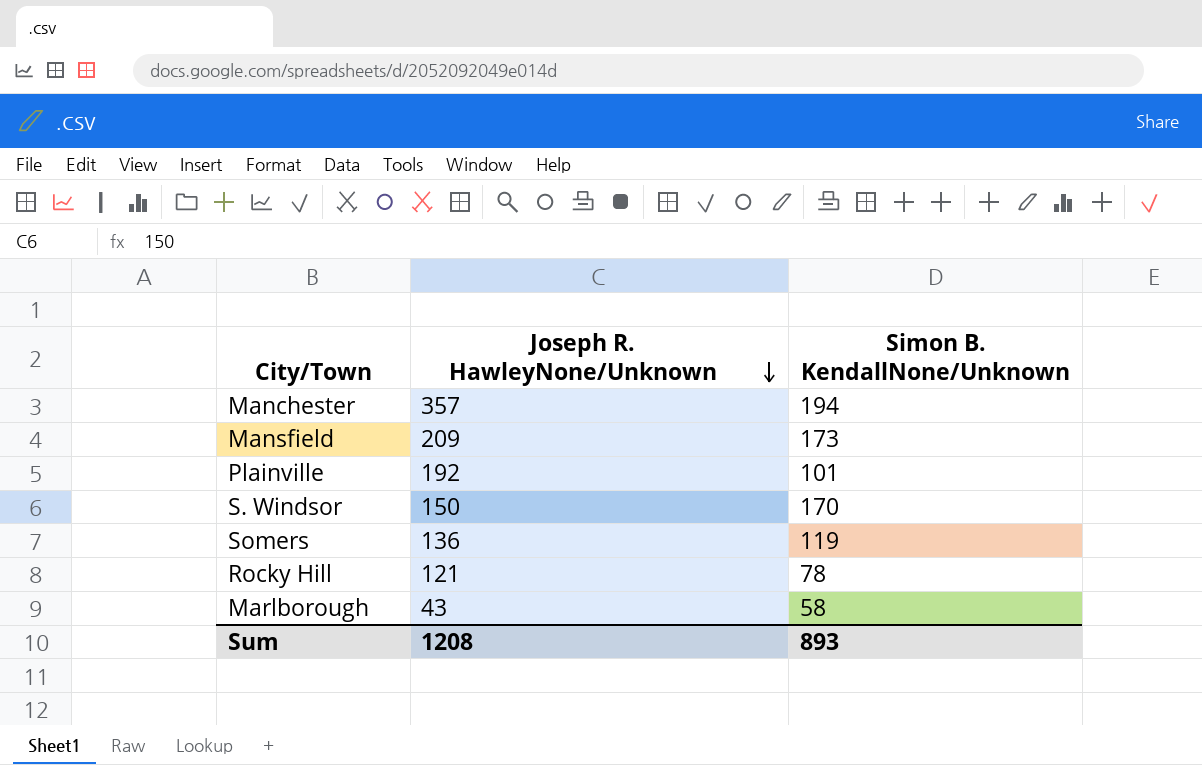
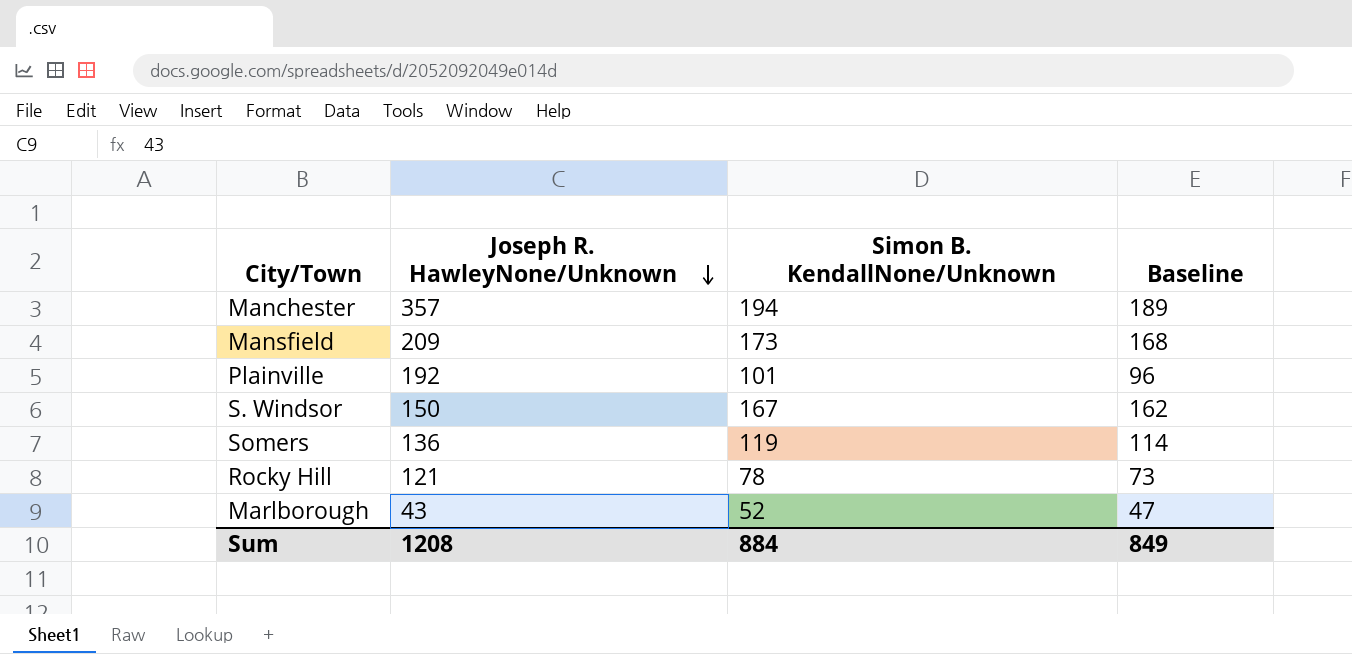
column Baseline | formula: none -> [Simon B. KendallNone/Unknown] - 5
S. Windsor | Simon B. KendallNone/Unknown: 170 -> 167
Marlborough | Simon B. KendallNone/Unknown: 58 -> 52
Sum | Simon B. KendallNone/Unknown: 893 -> 884

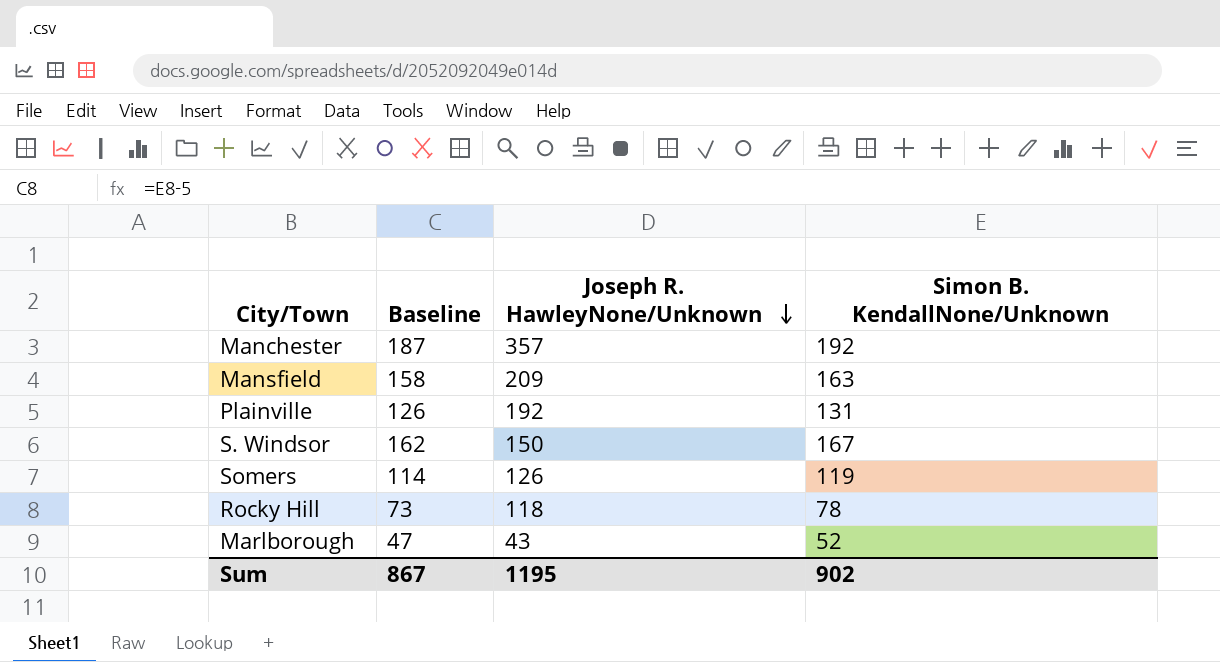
column Baseline | position: 4 -> 2
Manchester | Baseline: 189 -> 187
Manchester | Simon B. KendallNone/Unknown: 194 -> 192
Mansfield | Baseline: 168 -> 158
Mansfield | Simon B. KendallNone/Unknown: 173 -> 163
Plainville | Baseline: 96 -> 126
Plainville | Simon B. KendallNone/Unknown: 101 -> 131
Somers | Joseph R. HawleyNone/Unknown: 136 -> 126
Rocky Hill | Joseph R. HawleyNone/Unknown: 121 -> 118
Sum | Baseline: 849 -> 867
Sum | Joseph R. HawleyNone/Unknown: 1208 -> 1195
Sum | Simon B. KendallNone/Unknown: 884 -> 902

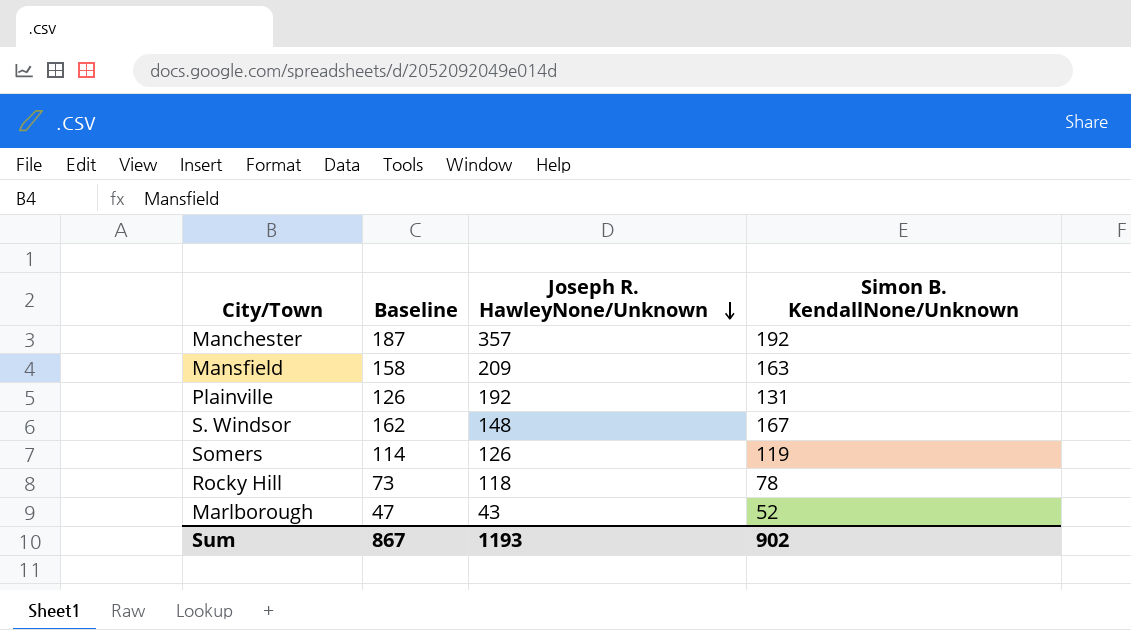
S. Windsor | Joseph R. HawleyNone/Unknown: 150 -> 148
Sum | Joseph R. HawleyNone/Unknown: 1195 -> 1193

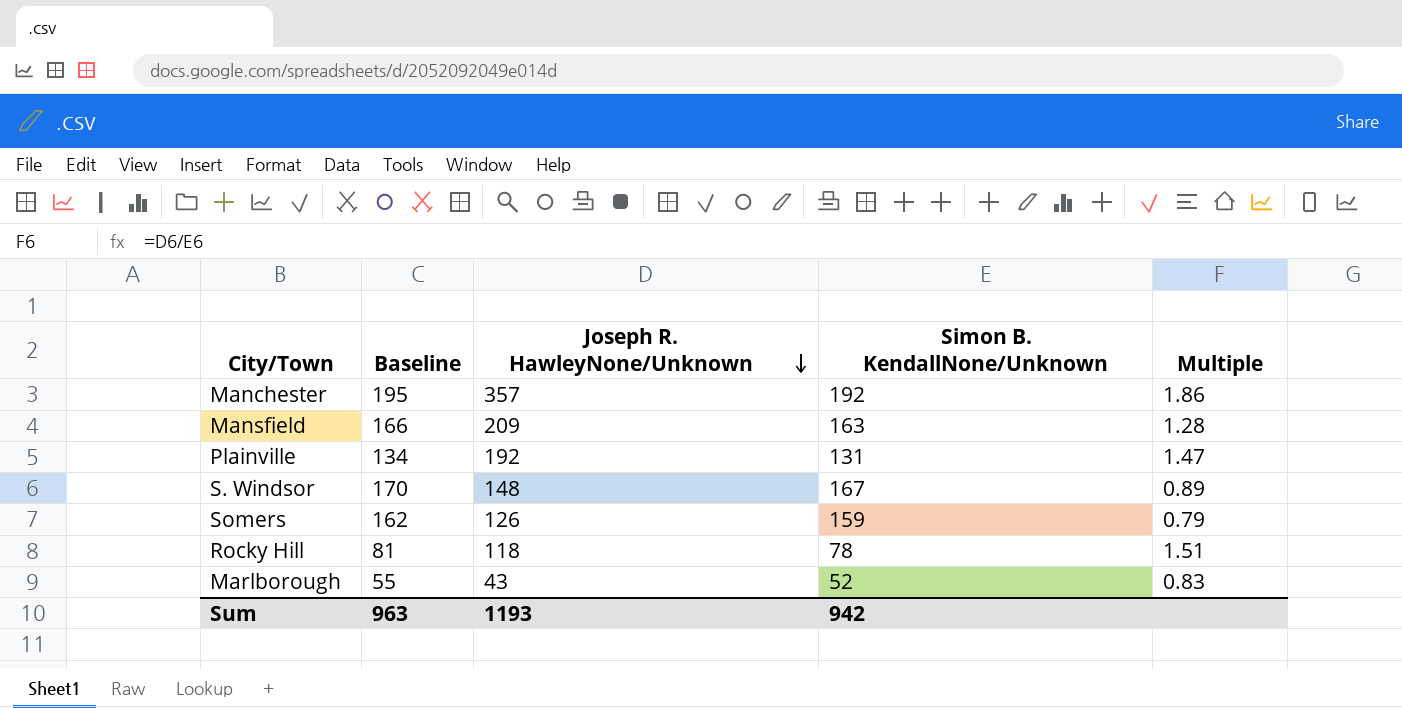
column Baseline | formula: [Simon B. KendallNone/Unknown] - 5 -> [Simon B. KendallNone/Unknown] + 3
column Multiple | formula: none -> [Joseph R. HawleyNone/Unknown] / [Simon B. KendallNone/Unknown]
Somers | Simon B. KendallNone/Unknown: 119 -> 159
Sum | Baseline: 867 -> 963
Sum | Simon B. KendallNone/Unknown: 902 -> 942

